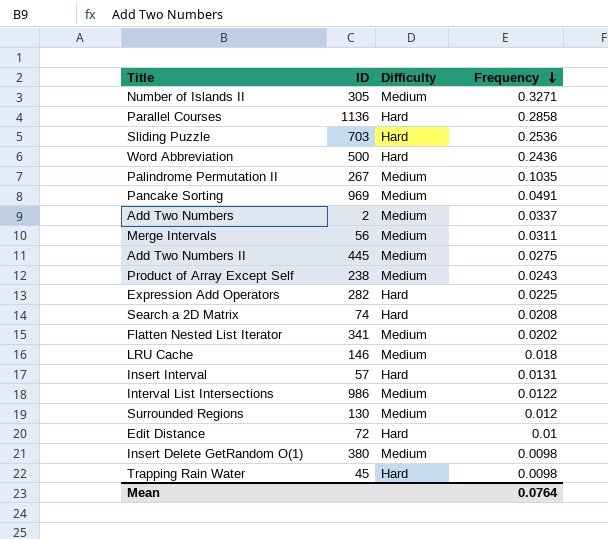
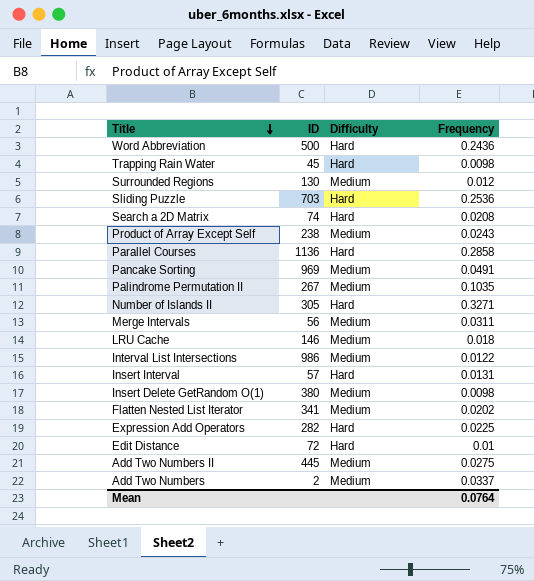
row order: Frequency descending -> Title descending
Number of Islands II | Difficulty: Medium -> Hard

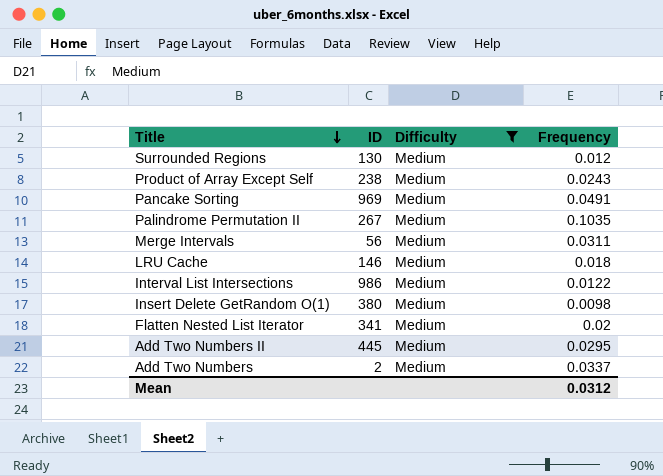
filter: none -> Difficulty = Medium
Flatten Nested List Iterator | Frequency: 0.0202 -> 0.02
Add Two Numbers II | Frequency: 0.0275 -> 0.0295
Mean | Frequency: 0.0764 -> 0.0312

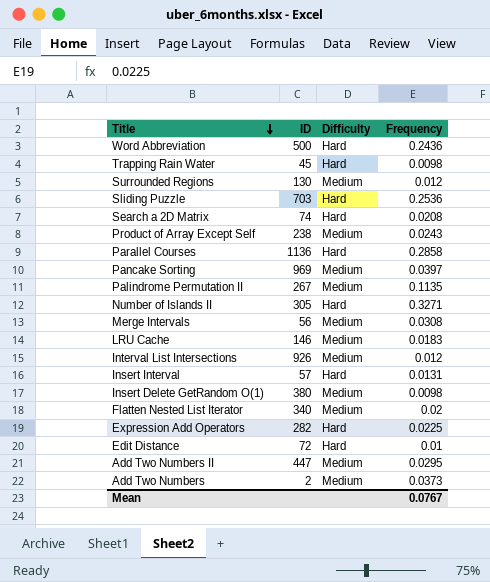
filter: Difficulty = Medium -> none
Pancake Sorting | Frequency: 0.0491 -> 0.0397
Palindrome Permutation II | Frequency: 0.1035 -> 0.1135
Merge Intervals | Frequency: 0.0311 -> 0.0308
LRU Cache | Frequency: 0.018 -> 0.0183
Interval List Intersections | ID: 986 -> 926
Interval List Intersections | Frequency: 0.0122 -> 0.012
Flatten Nested List Iterator | ID: 341 -> 340
Add Two Numbers II | ID: 445 -> 447
Add Two Numbers | Frequency: 0.0337 -> 0.0373
Mean | Frequency: 0.0312 -> 0.0767

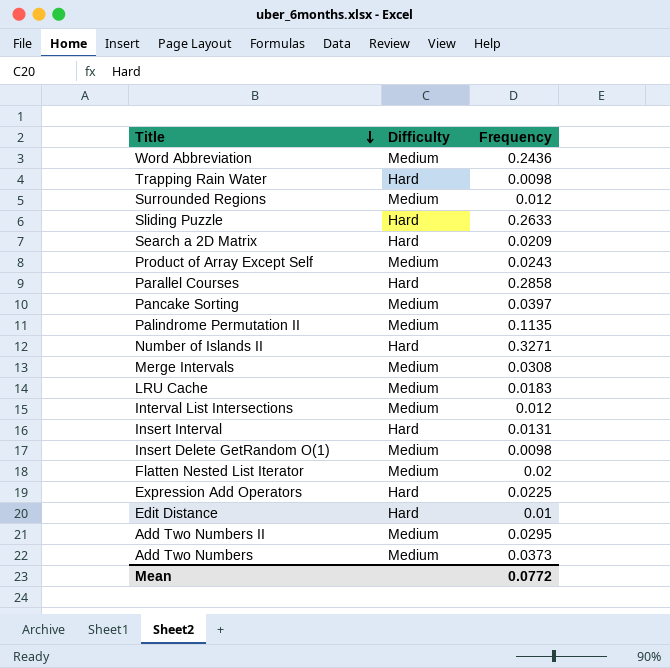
column ID | position: 2 -> none
Word Abbreviation | Difficulty: Hard -> Medium
Sliding Puzzle | Frequency: 0.2536 -> 0.2633
Search a 2D Matrix | Frequency: 0.0208 -> 0.0209
Mean | Frequency: 0.0767 -> 0.0772

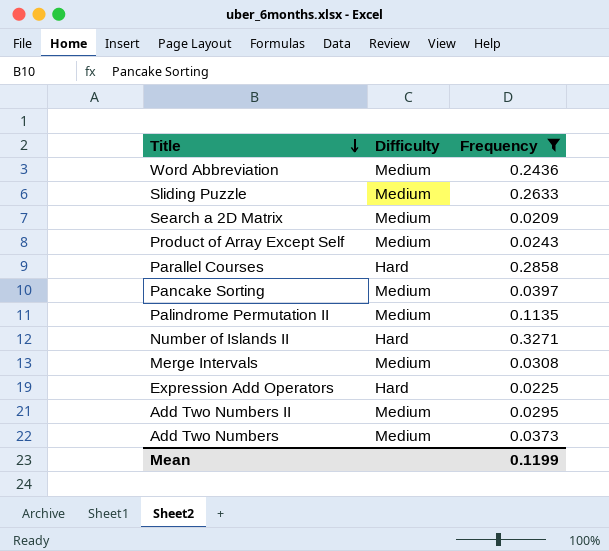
filter: none -> Frequency >= 0.0209
Sliding Puzzle | Difficulty: Hard -> Medium
Search a 2D Matrix | Difficulty: Hard -> Medium
Mean | Frequency: 0.0772 -> 0.1199

